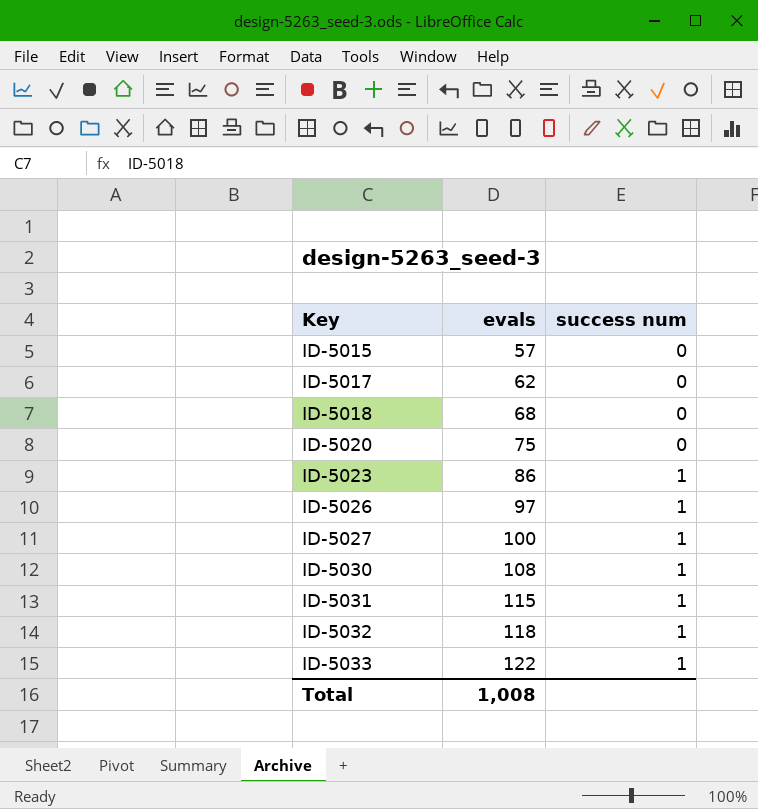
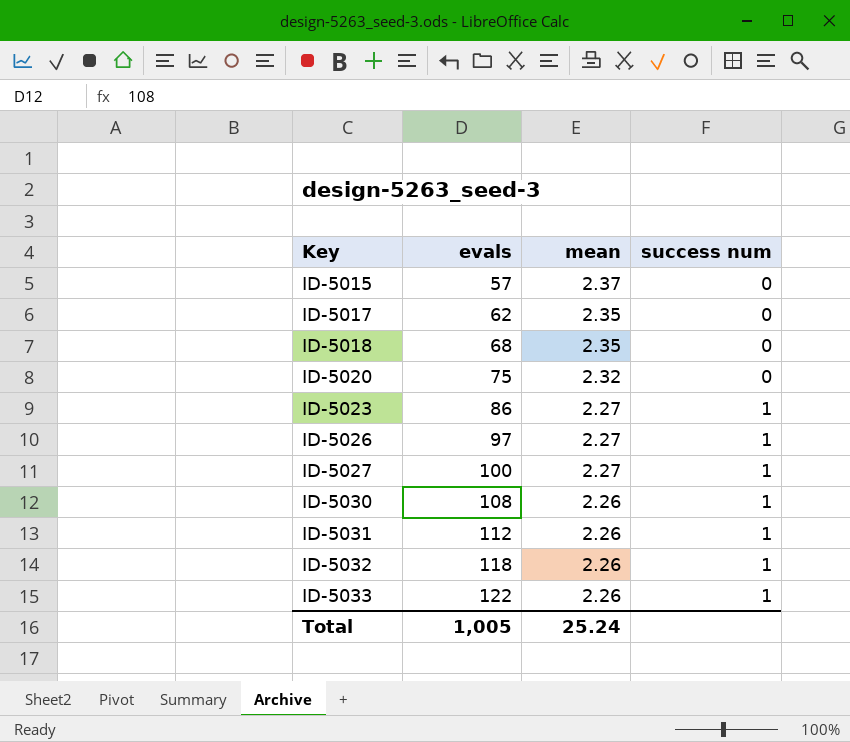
column mean | position: none -> 3
ID-5031 | evals: 115 -> 112
Total | evals: 1,008 -> 1,005

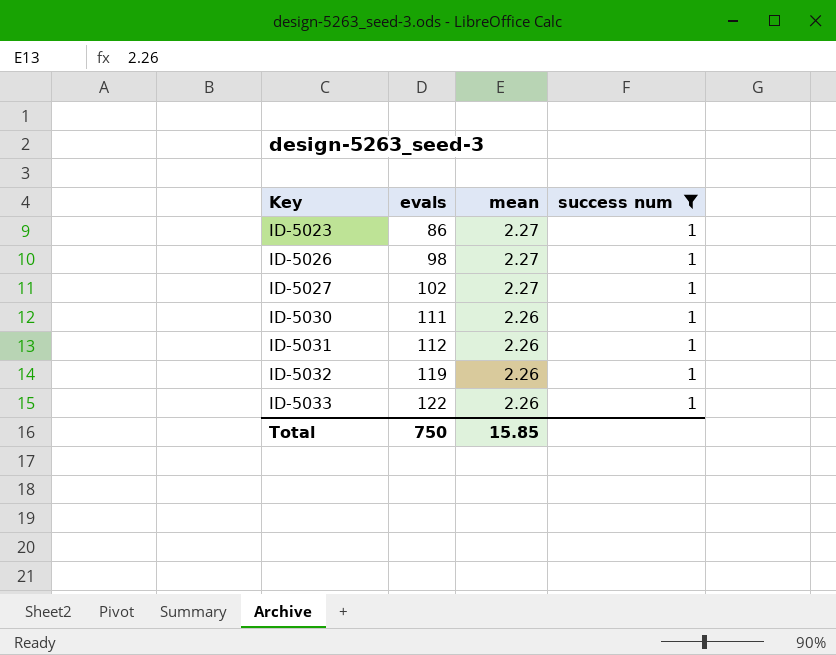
filter: none -> success num = 1
ID-5026 | evals: 97 -> 98
ID-5027 | evals: 100 -> 102
ID-5030 | evals: 108 -> 111
ID-5032 | evals: 118 -> 119
Total | evals: 1,005 -> 750
Total | mean: 25.24 -> 15.85

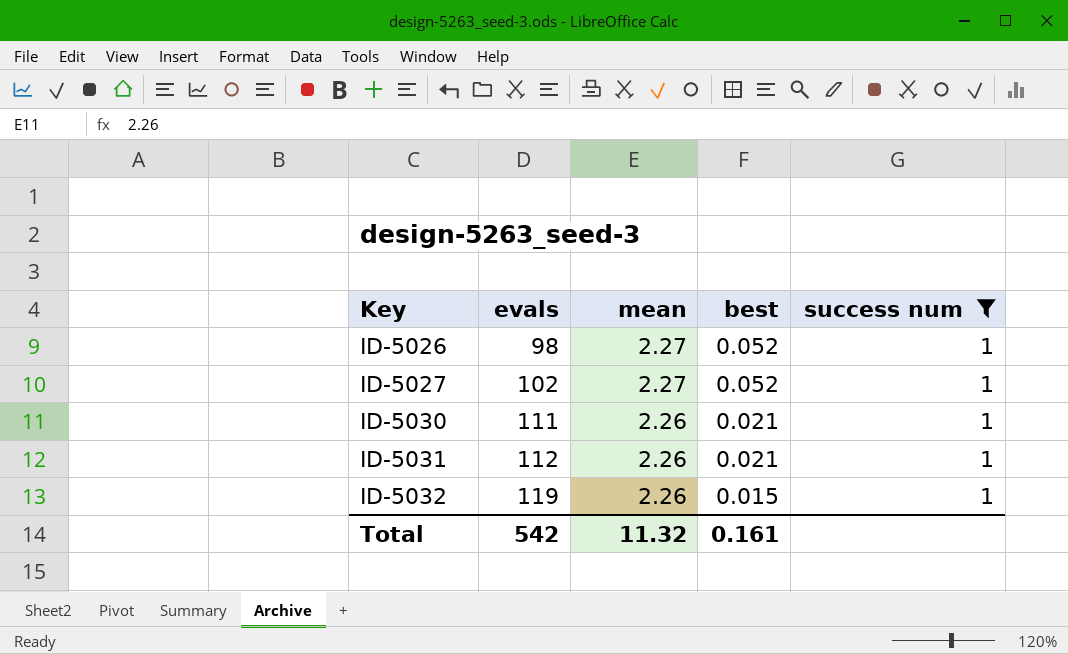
column best | position: none -> 4
row ID-5023: 86 | 2.27 | 1 -> none
row ID-5033: 122 | 2.26 | 1 -> none
Total | evals: 750 -> 542
Total | mean: 15.85 -> 11.32

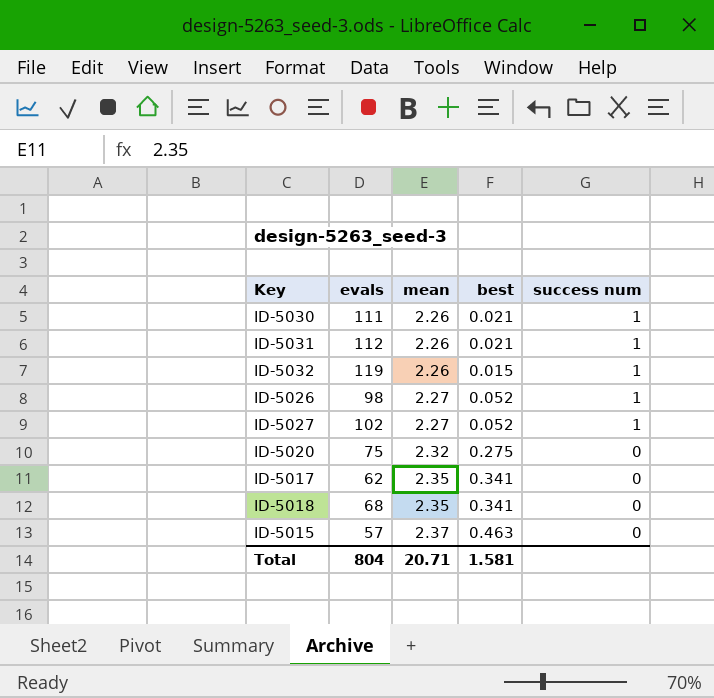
filter: success num = 1 -> none
row order: Key ascending -> mean ascending
Total | evals: 542 -> 804
Total | mean: 11.32 -> 20.71
Total | best: 0.161 -> 1.581

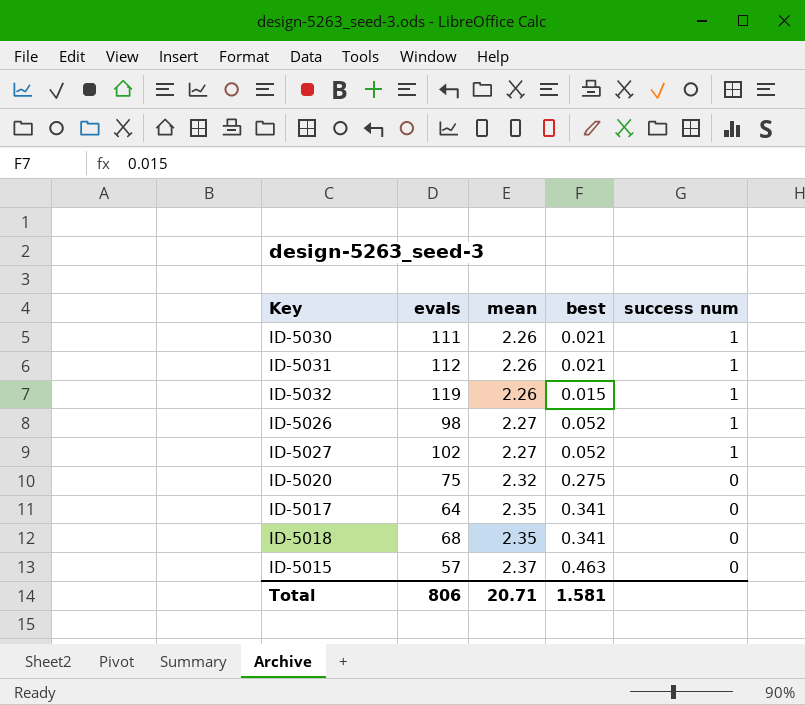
ID-5017 | evals: 62 -> 64
Total | evals: 804 -> 806

